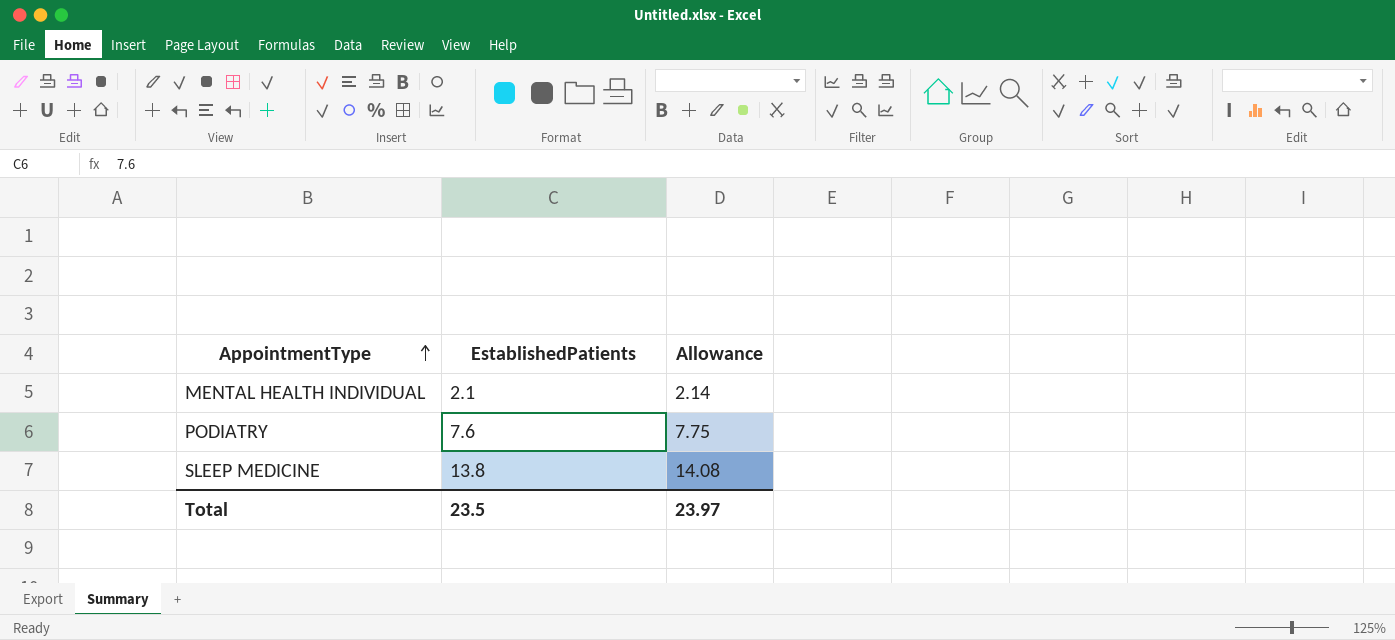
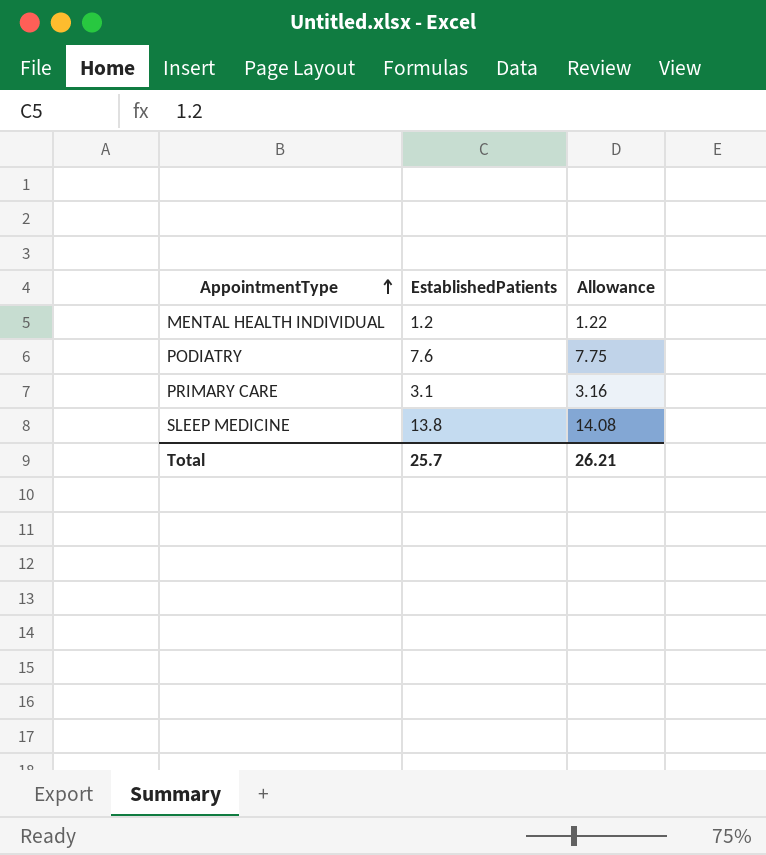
MENTAL HEALTH INDIVIDUAL | EstablishedPatients: 2.1 -> 1.2
MENTAL HEALTH INDIVIDUAL | Allowance: 2.14 -> 1.22
row PRIMARY CARE: none -> 3.1 | 3.16
Total | EstablishedPatients: 23.5 -> 25.7
Total | Allowance: 23.97 -> 26.21

